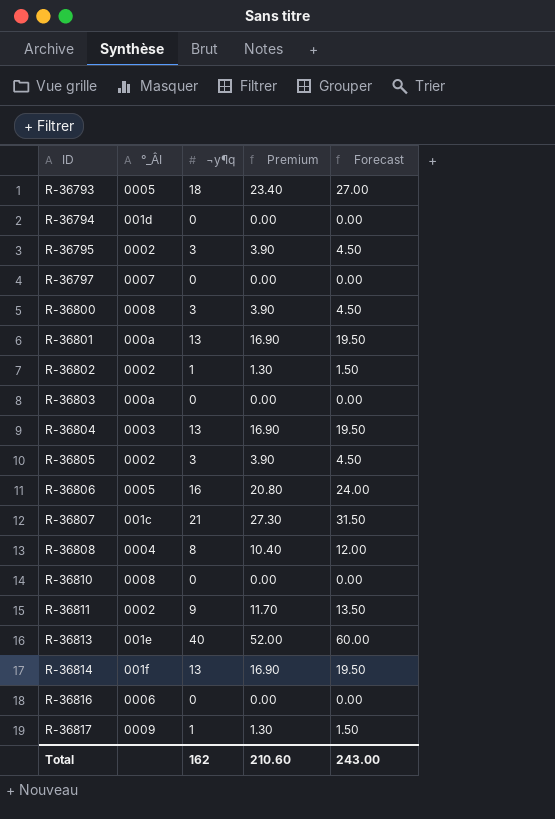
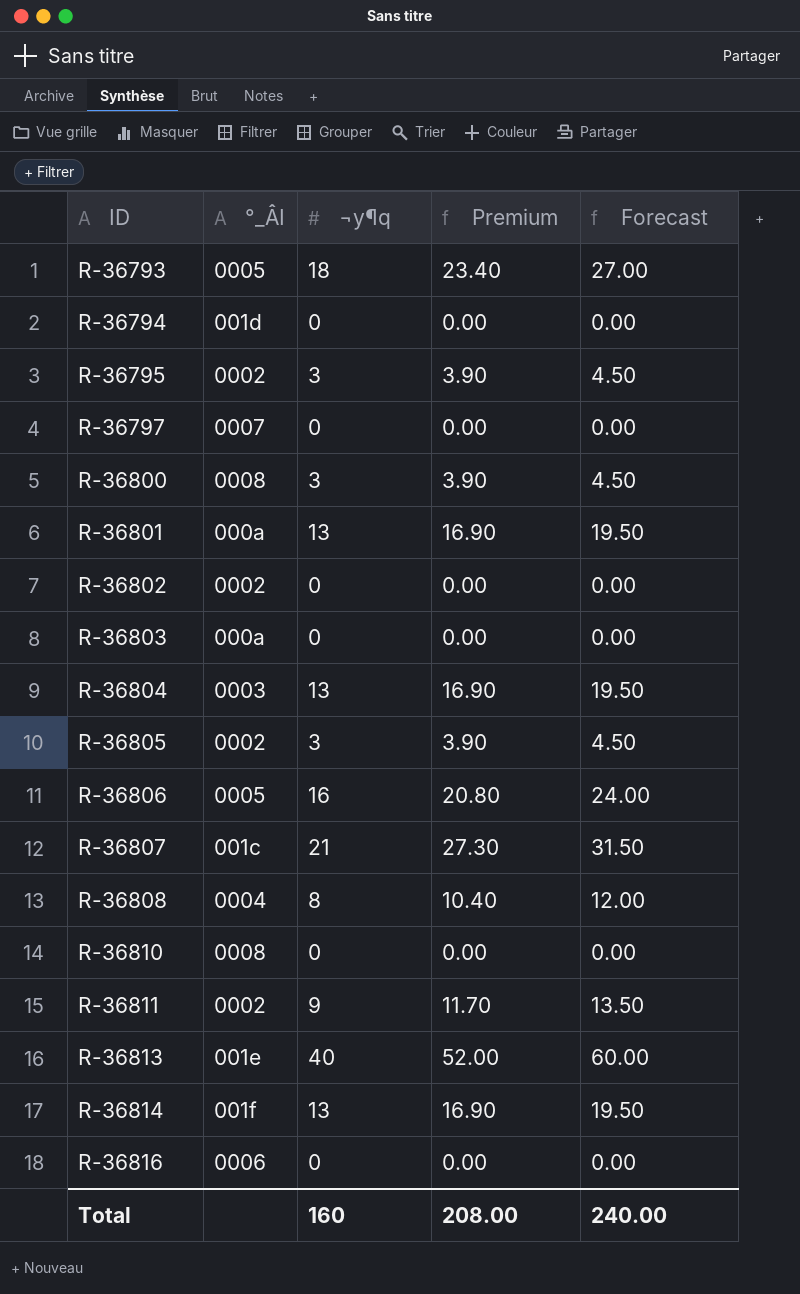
row R-36817: 0009 | 1 | 1.30 | 1.50 -> none
R-36802 | ¬y¶q: 1 -> 0
R-36802 | Premium: 1.30 -> 0.00
R-36802 | Forecast: 1.50 -> 0.00
Total | ¬y¶q: 162 -> 160
Total | Premium: 210.60 -> 208.00
Total | Forecast: 243.00 -> 240.00

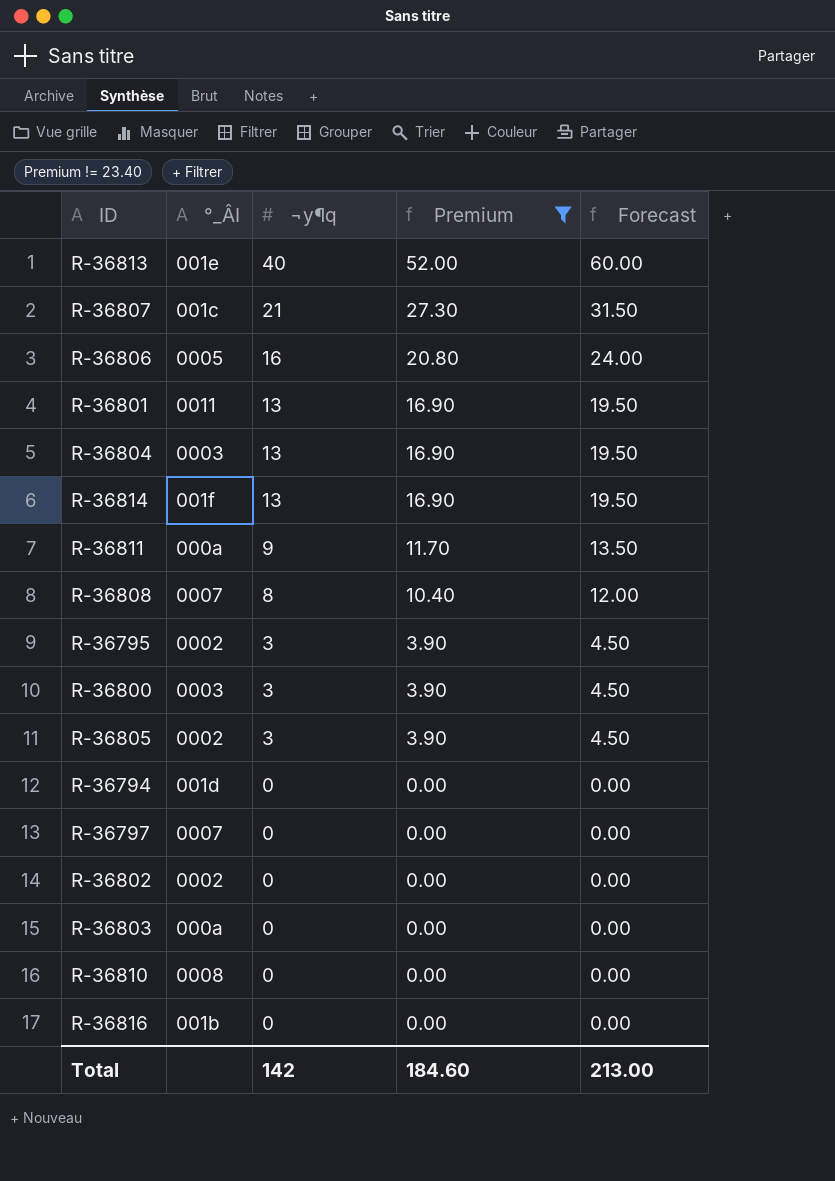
filter: none -> Premium != 23.40
row order: ID ascending -> ¬y¶q descending
R-36801 | °_ÂI: 000a -> 0011
R-36811 | °_ÂI: 0002 -> 000a
R-36808 | °_ÂI: 0004 -> 0007
R-36800 | °_ÂI: 0008 -> 0003
R-36816 | °_ÂI: 0006 -> 001b
Total | ¬y¶q: 160 -> 142
Total | Premium: 208.00 -> 184.60
Total | Forecast: 240.00 -> 213.00

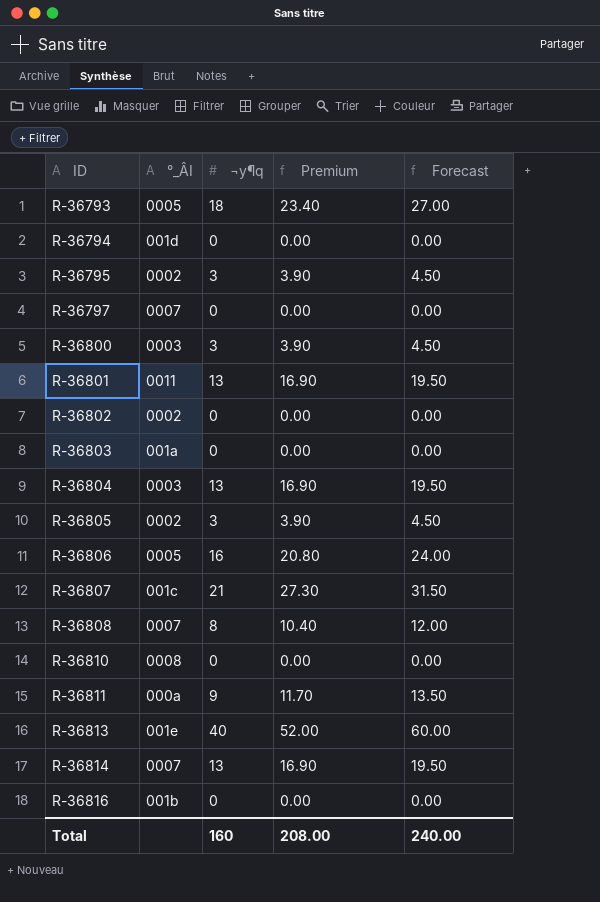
filter: Premium != 23.40 -> none
row order: ¬y¶q descending -> ID ascending
R-36803 | °_ÂI: 000a -> 001a
R-36814 | °_ÂI: 001f -> 0007
Total | ¬y¶q: 142 -> 160
Total | Premium: 184.60 -> 208.00
Total | Forecast: 213.00 -> 240.00

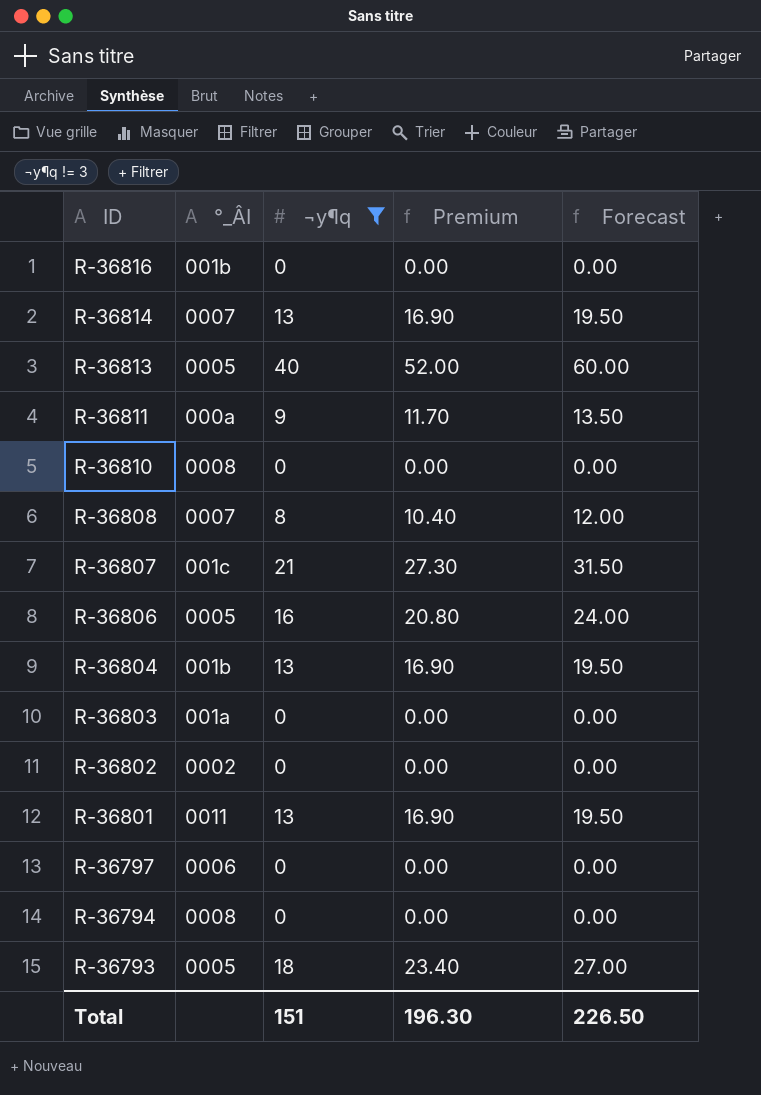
filter: none -> ¬y¶q != 3
row order: ID ascending -> ID descending
R-36813 | °_ÂI: 001e -> 0005
R-36804 | °_ÂI: 0003 -> 001b
R-36797 | °_ÂI: 0007 -> 0006
R-36794 | °_ÂI: 001d -> 0008
Total | ¬y¶q: 160 -> 151
Total | Premium: 208.00 -> 196.30
Total | Forecast: 240.00 -> 226.50

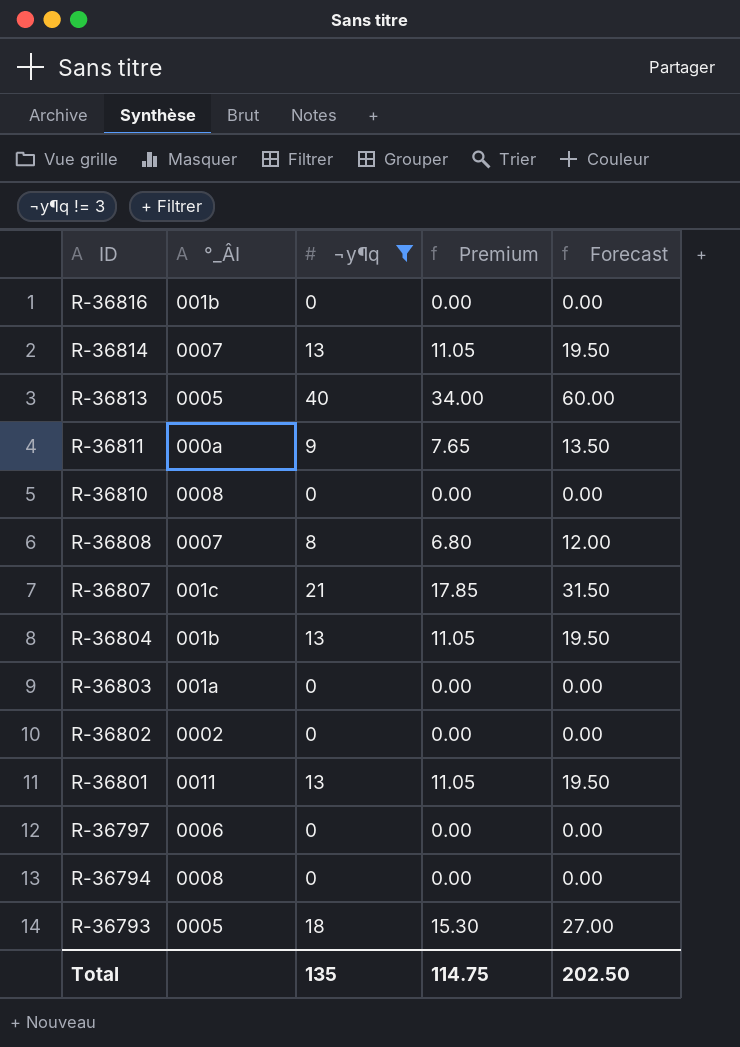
column Premium | formula: [¬y¶q] * 1.3 -> [¬y¶q] * 0.85
row R-36806: 0005 | 16 | 20.80 | 24.00 -> none
Total | ¬y¶q: 151 -> 135
Total | Premium: 196.30 -> 114.75
Total | Forecast: 226.50 -> 202.50

